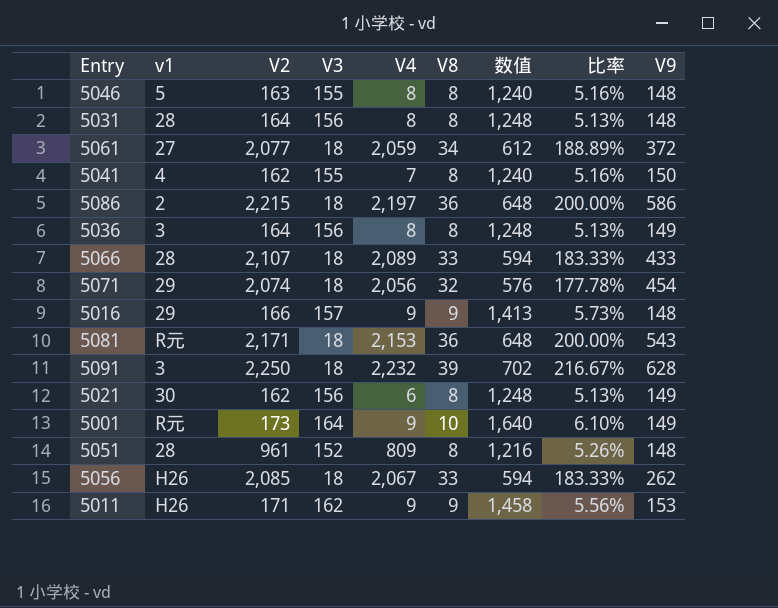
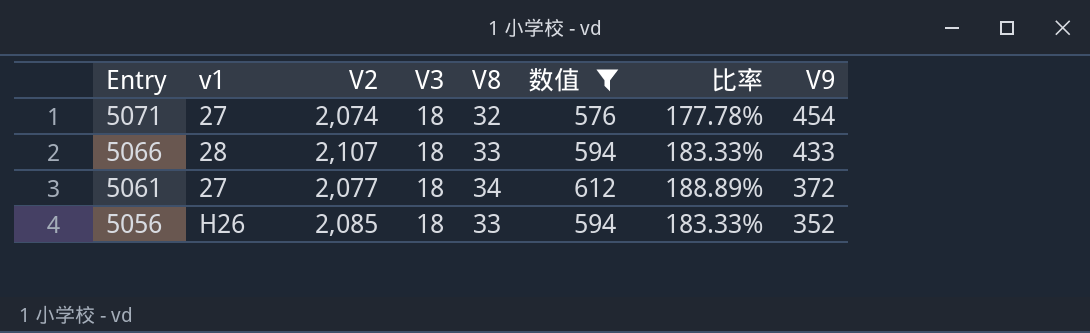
filter: none -> 数值 <= 612
row order: none -> Entry descending
column V4 | formula: [V2] - [V3] -> none
5071 | v1: 29 -> 27
5056 | V9: 262 -> 352

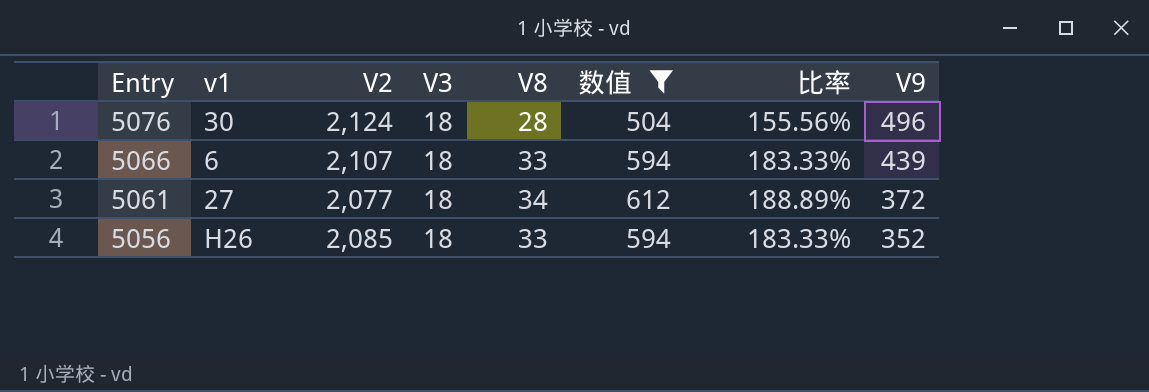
row 5071: 27 | 2,074 | 18 | 32 | 576 | 177.78% | 454 -> none
row 5076: none -> 30 | 2,124 | 18 | 28 | 504 | 155.56% | 496
5066 | v1: 28 -> 6
5066 | V9: 433 -> 439

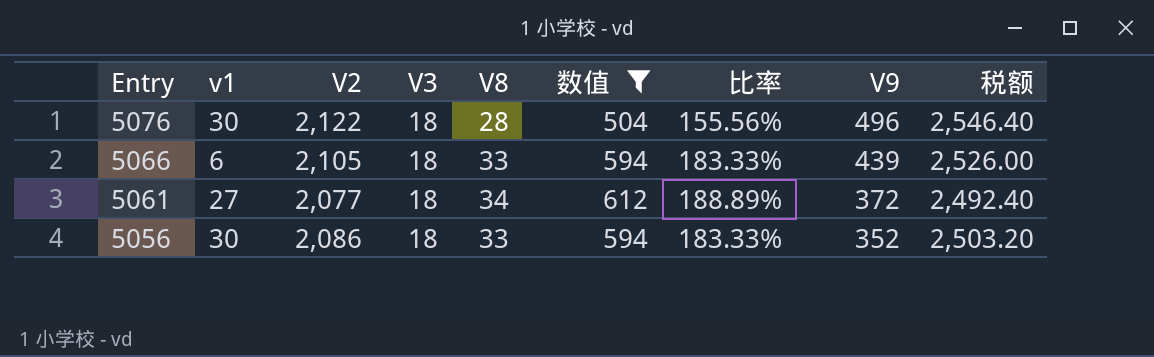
column 税额 | formula: none -> [V2] * 1.2
5076 | V2: 2,124 -> 2,122
5066 | V2: 2,107 -> 2,105
5056 | v1: H26 -> 30
5056 | V2: 2,085 -> 2,086

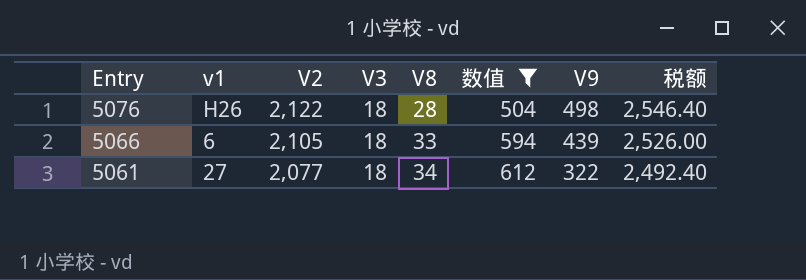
column 比率 | formula: [V8] / [V3] -> none
row 5056: 30 | 2,086 | 18 | 33 | 594 | 183.33% | 352 | 2,503.20 -> none
5076 | v1: 30 -> H26
5076 | V9: 496 -> 498
5061 | V9: 372 -> 322

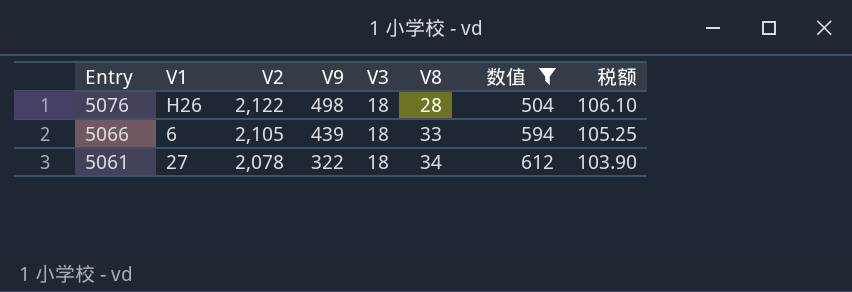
column name: v1 -> V1
column V9 | position: 7 -> 4
column 税额 | formula: [V2] * 1.2 -> [V2] * 0.05
5061 | V2: 2,077 -> 2,078

